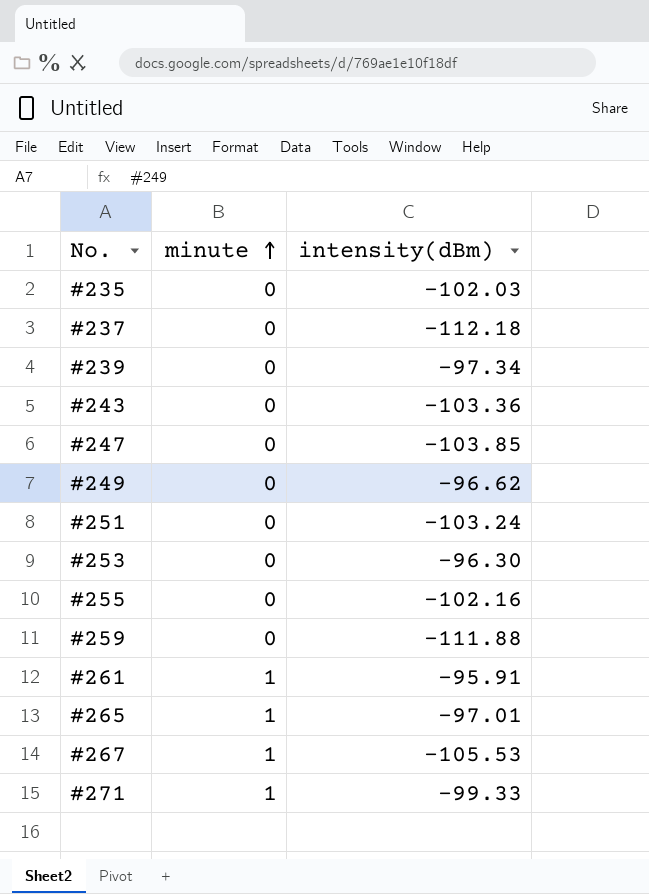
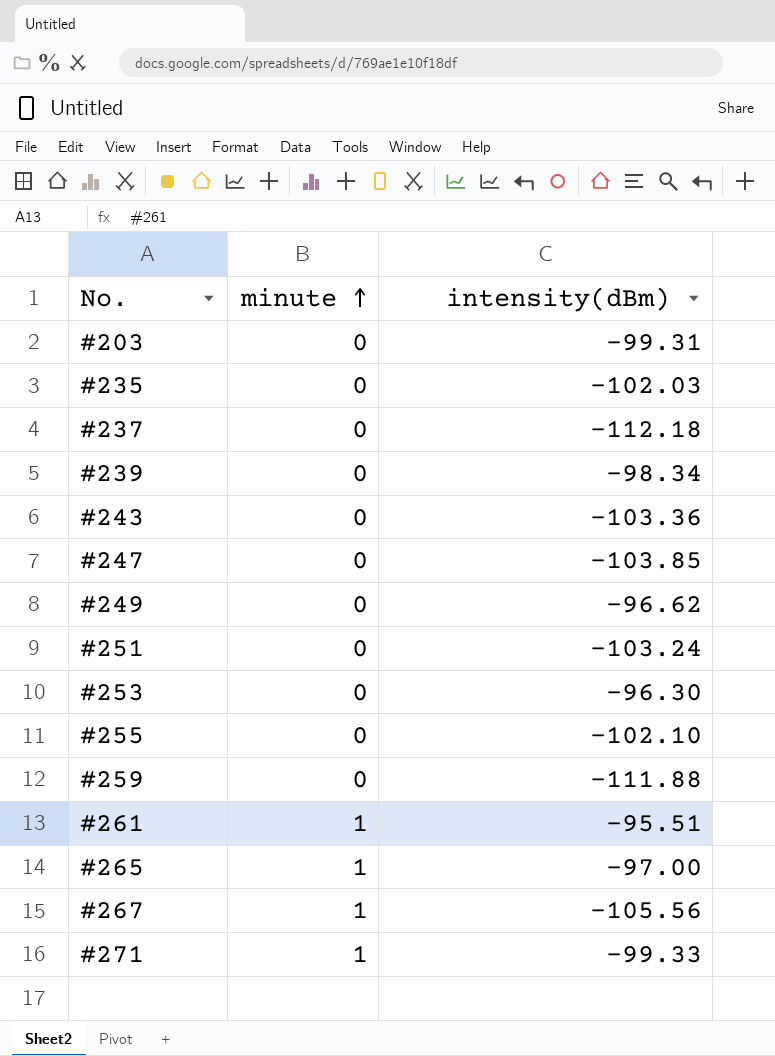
row #203: none -> 0 | -99.31
#239 | intensity(dBm): -97.34 -> -98.34
#255 | intensity(dBm): -102.16 -> -102.10
#261 | intensity(dBm): -95.91 -> -95.51
#265 | intensity(dBm): -97.01 -> -97.00
#267 | intensity(dBm): -105.53 -> -105.56

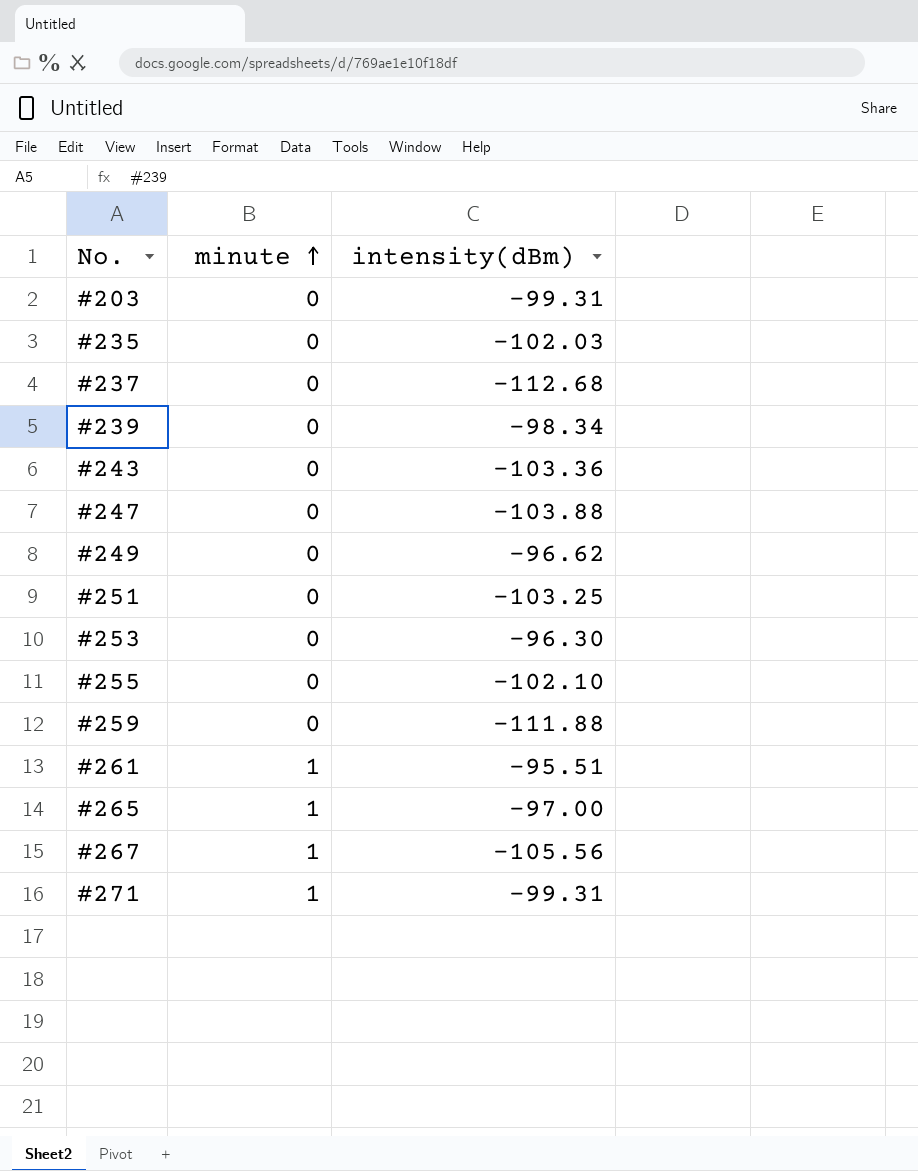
#237 | intensity(dBm): -112.18 -> -112.68
#247 | intensity(dBm): -103.85 -> -103.88
#251 | intensity(dBm): -103.24 -> -103.25
#271 | intensity(dBm): -99.33 -> -99.31

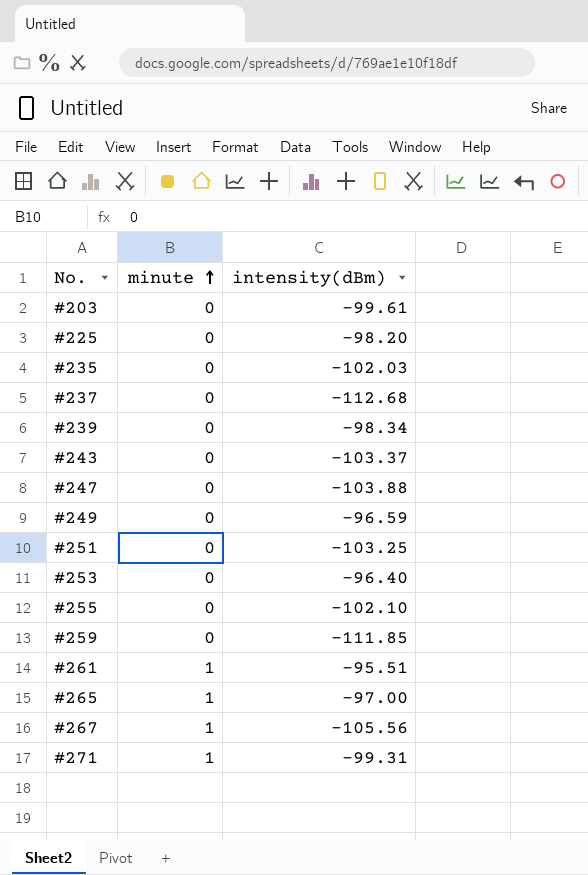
#203 | intensity(dBm): -99.31 -> -99.61
row #225: none -> 0 | -98.20
#243 | intensity(dBm): -103.36 -> -103.37
#249 | intensity(dBm): -96.62 -> -96.59
#253 | intensity(dBm): -96.30 -> -96.40
#259 | intensity(dBm): -111.88 -> -111.85

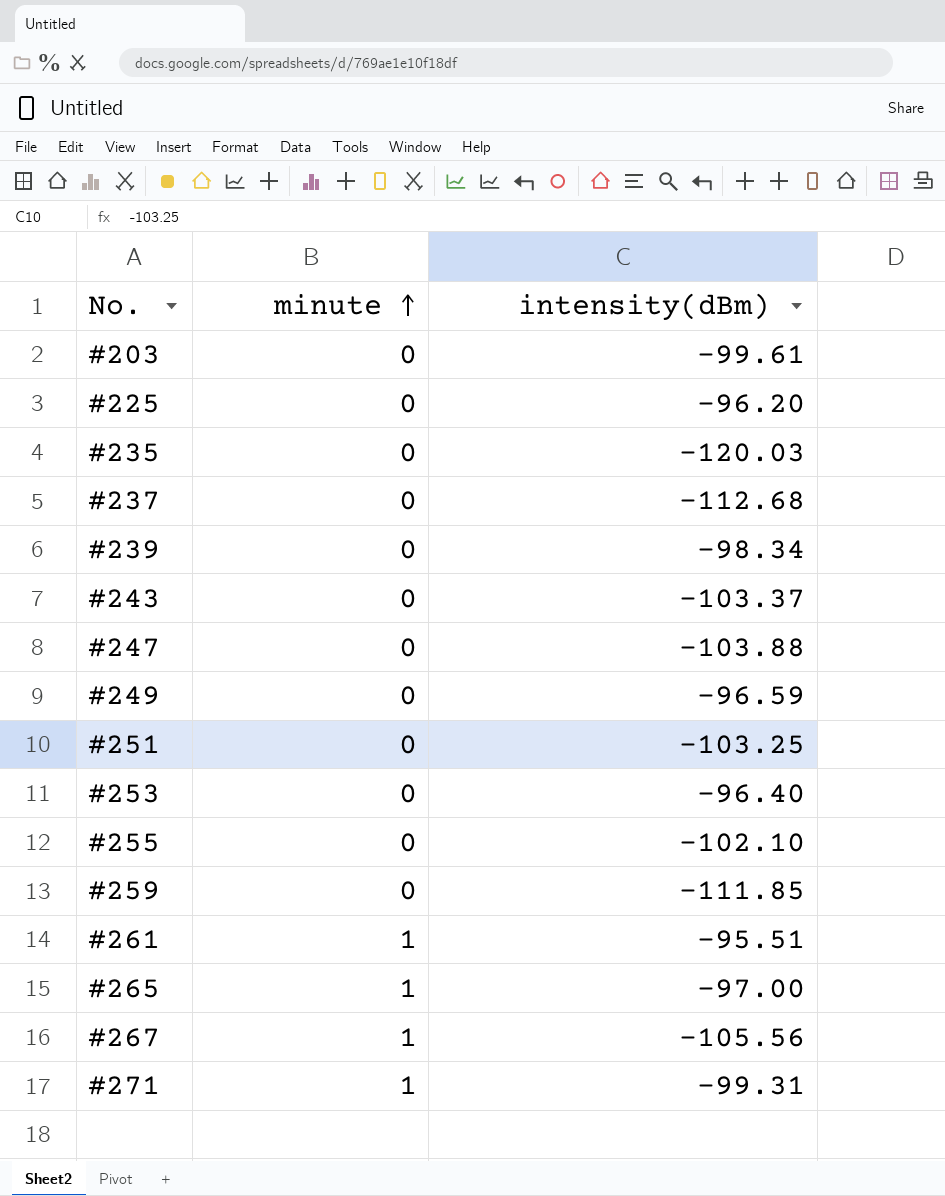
#225 | intensity(dBm): -98.20 -> -96.20
#235 | intensity(dBm): -102.03 -> -120.03

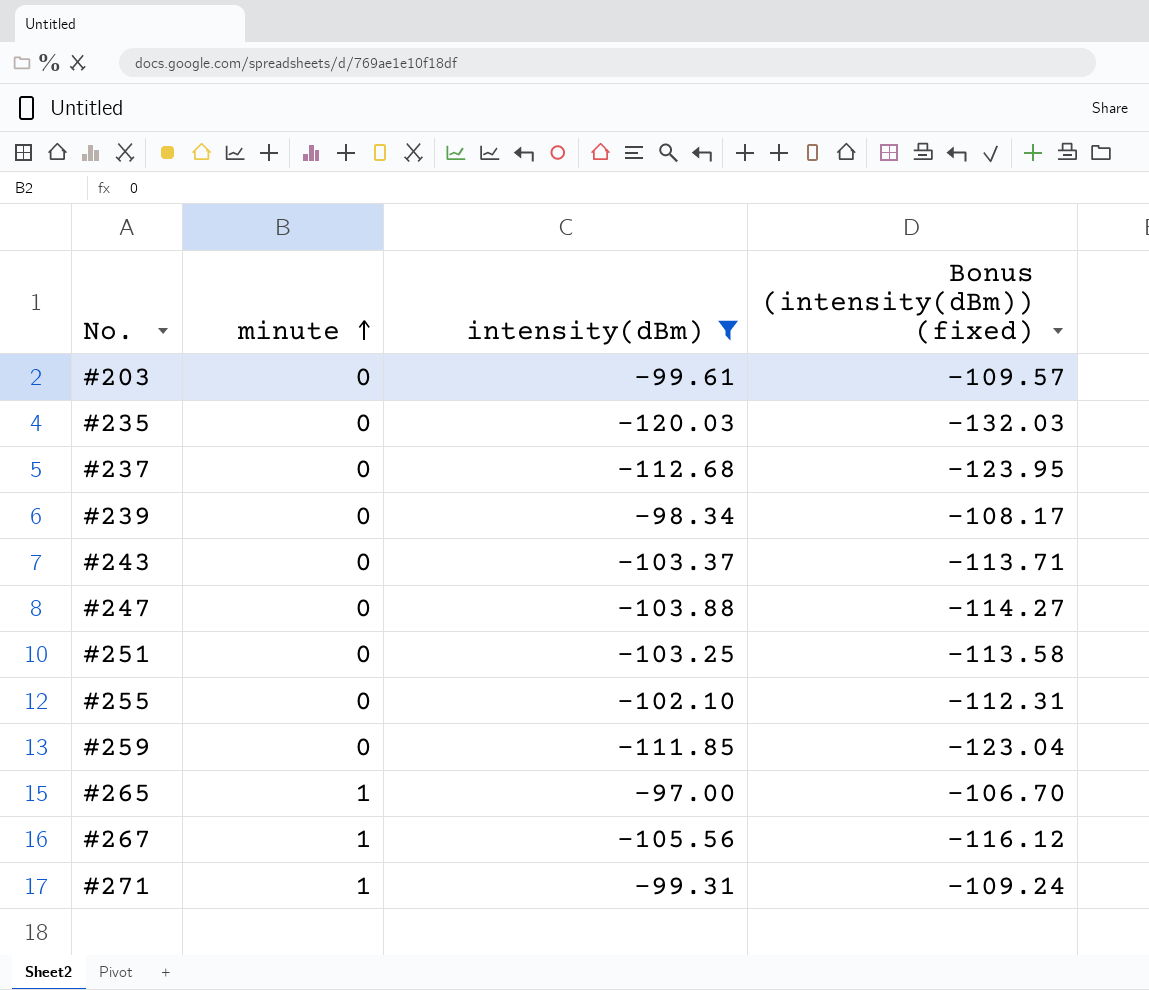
filter: none -> intensity(dBm) <= -97.00
column Bonus (intensity(dBm)) (fixed) | formula: none -> [intensity(dBm)] * 1.1

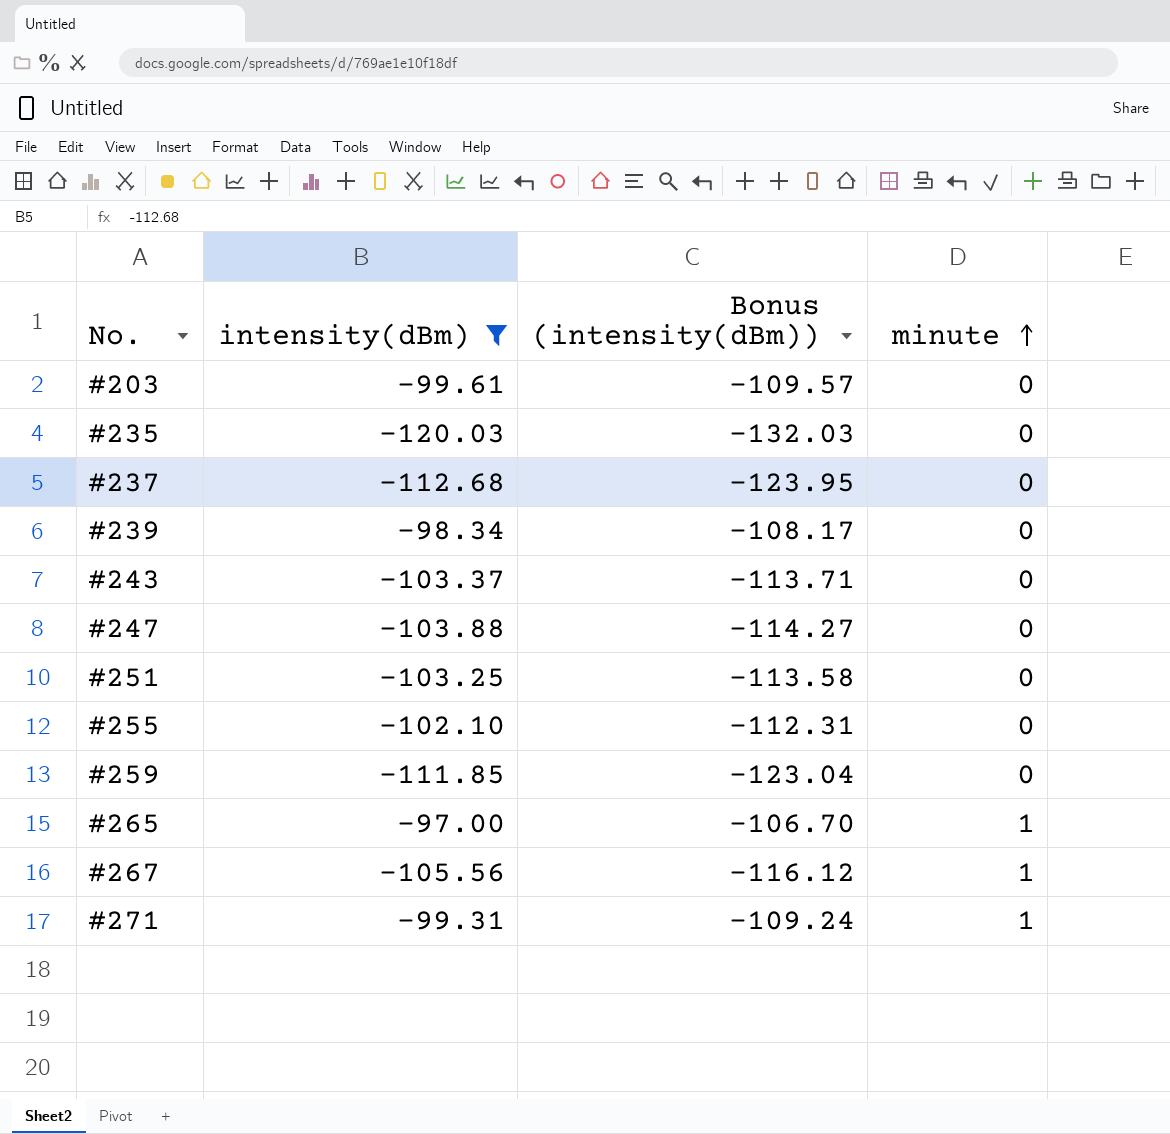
column name: Bonus (intensity(dBm)) (fixed) -> Bonus (intensity(dBm))
column minute | position: 2 -> 4

